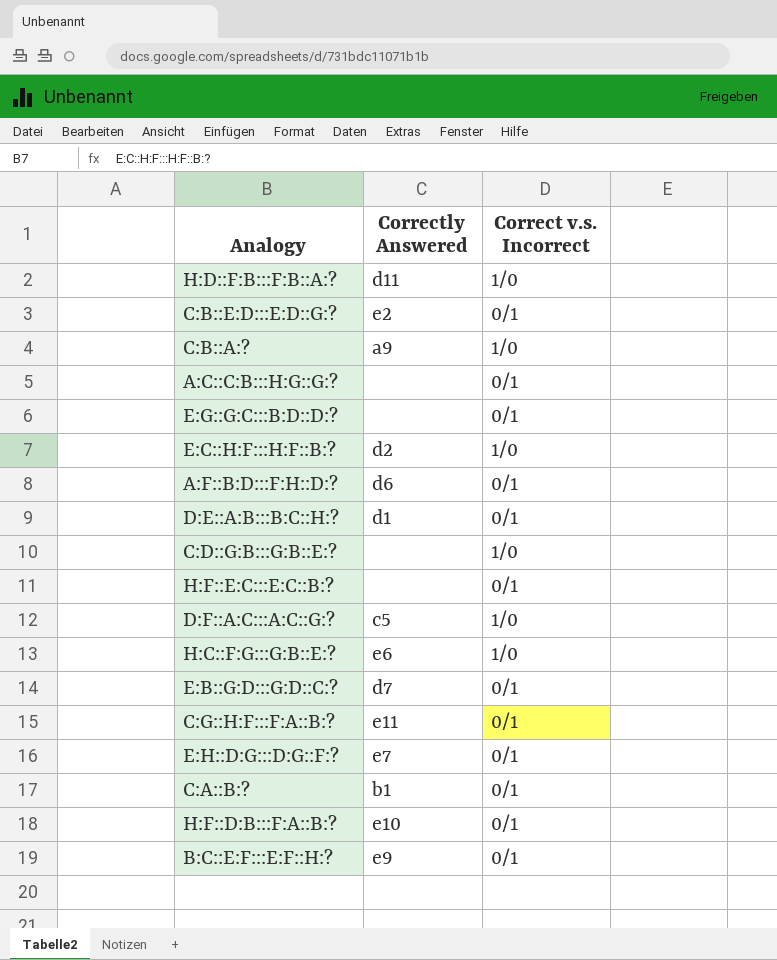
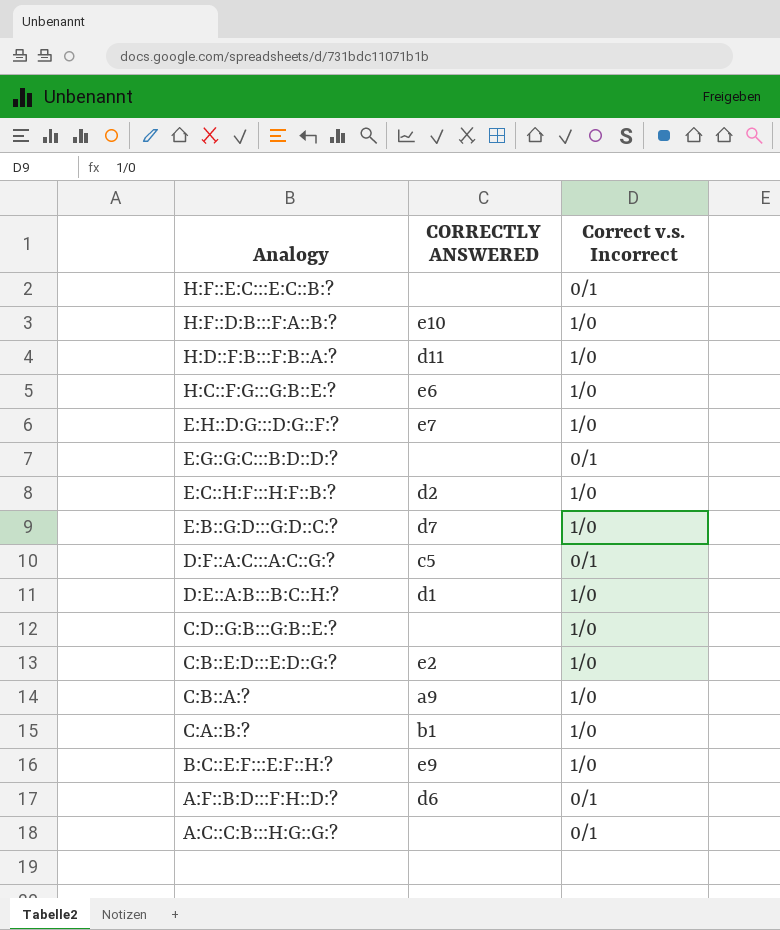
row order: none -> Analogy descending
column name: Correctly Answered -> CORRECTLY ANSWERED
row C:G::H:F:::F:A::B:?: e11 | 0/1 -> none
H:F::D:B:::F:A::B:? | Correct v.s. Incorrect: 0/1 -> 1/0
E:H::D:G:::D:G::F:? | Correct v.s. Incorrect: 0/1 -> 1/0
E:B::G:D:::G:D::C:? | Correct v.s. Incorrect: 0/1 -> 1/0
D:F::A:C:::A:C::G:? | Correct v.s. Incorrect: 1/0 -> 0/1
D:E::A:B:::B:C::H:? | Correct v.s. Incorrect: 0/1 -> 1/0
C:B::E:D:::E:D::G:? | Correct v.s. Incorrect: 0/1 -> 1/0
C:A::B:? | Correct v.s. Incorrect: 0/1 -> 1/0
B:C::E:F:::E:F::H:? | Correct v.s. Incorrect: 0/1 -> 1/0

